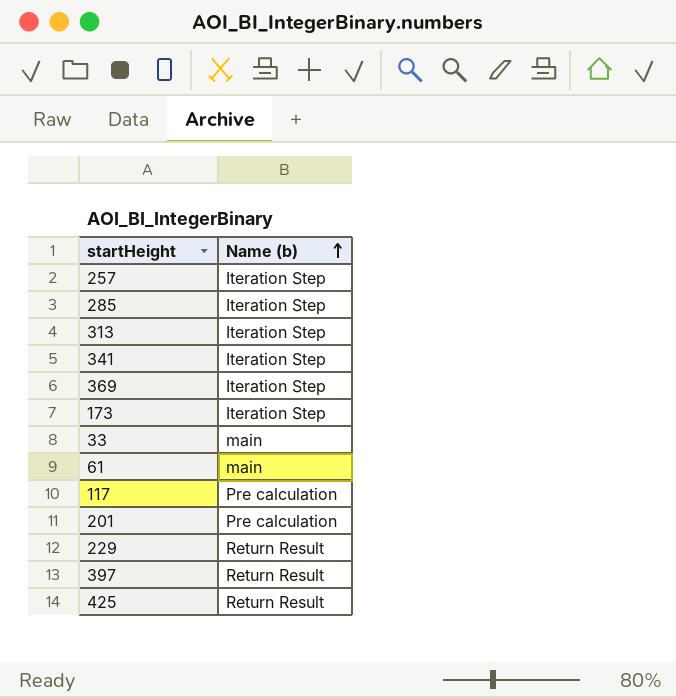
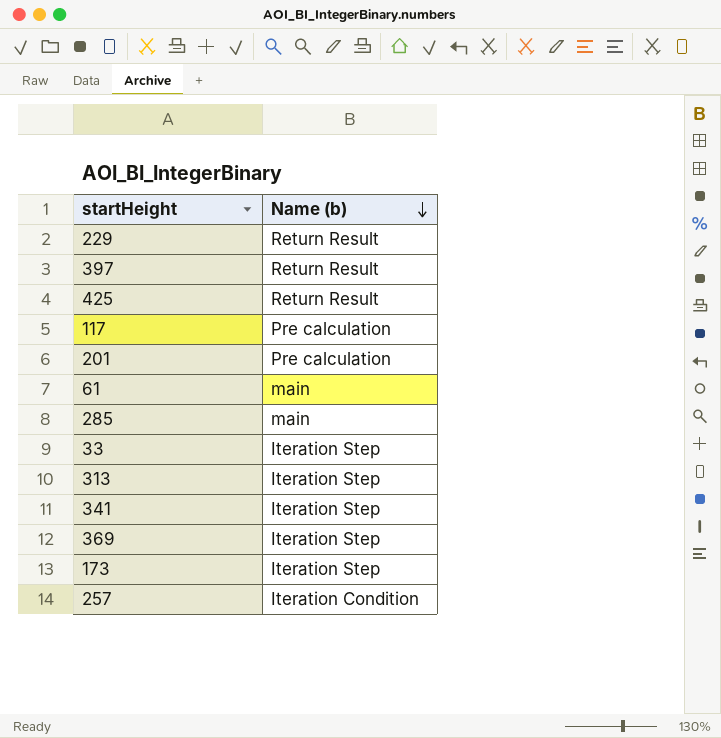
row order: Name (b) ascending -> Name (b) descending
285 | Name (b): Iteration Step -> main
33 | Name (b): main -> Iteration Step
257 | Name (b): Iteration Step -> Iteration Condition

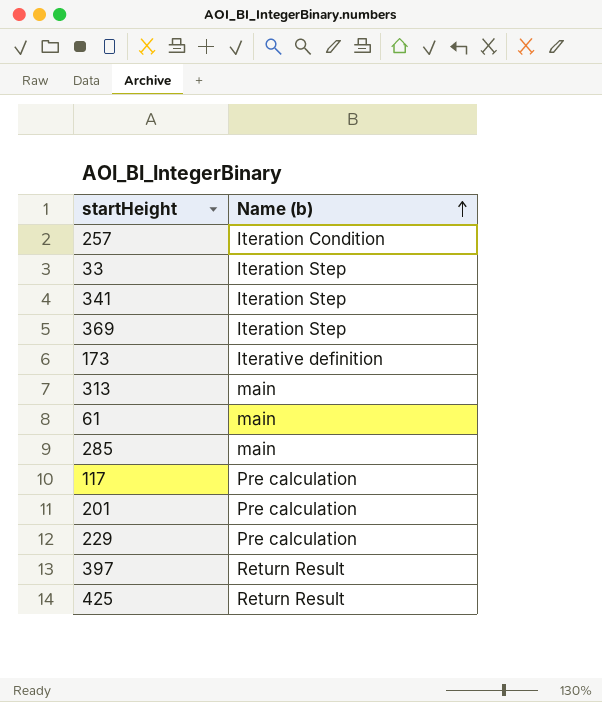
row order: Name (b) descending -> Name (b) ascending
173 | Name (b): Iteration Step -> Iterative definition
313 | Name (b): Iteration Step -> main
229 | Name (b): Return Result -> Pre calculation

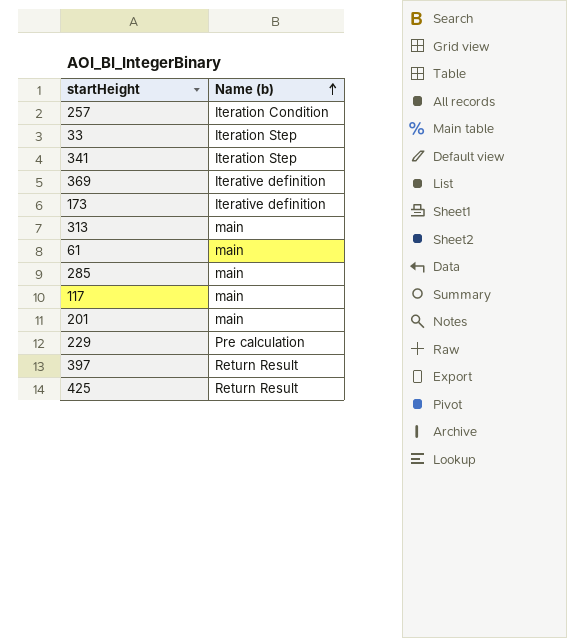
369 | Name (b): Iteration Step -> Iterative definition
117 | Name (b): Pre calculation -> main
201 | Name (b): Pre calculation -> main

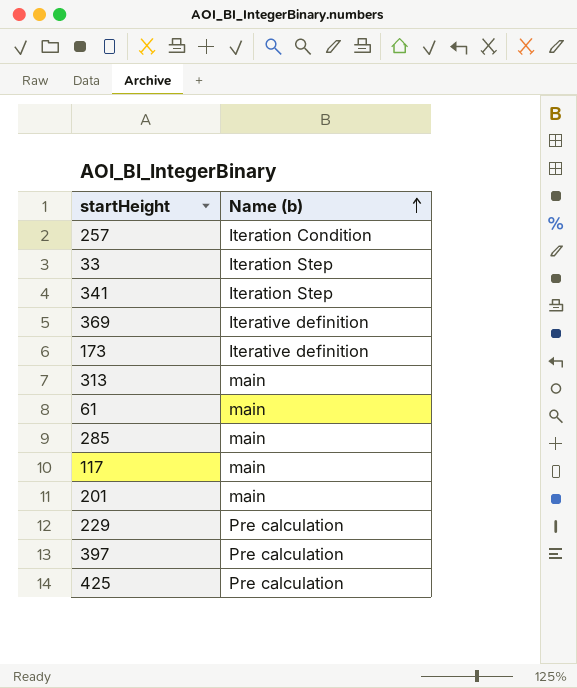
397 | Name (b): Return Result -> Pre calculation
425 | Name (b): Return Result -> Pre calculation

